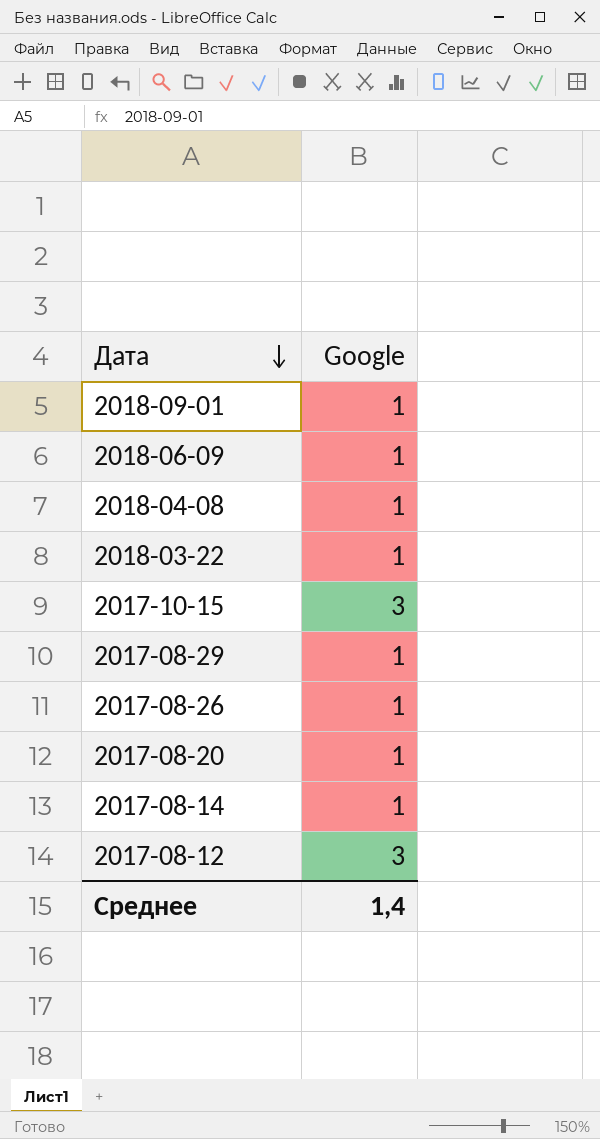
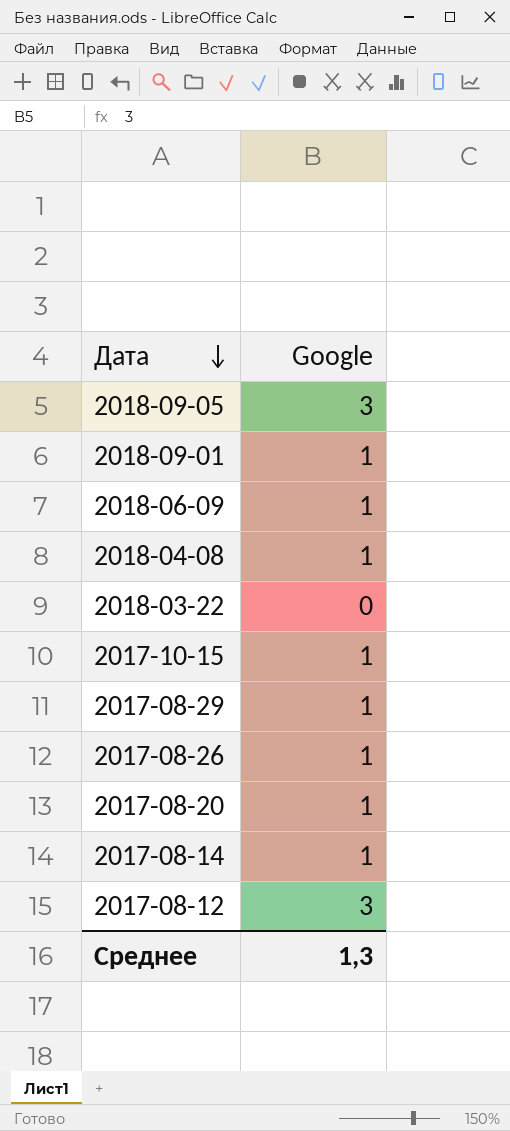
row 2018-09-05: none -> 3
2018-03-22 | Google: 1 -> 0
2017-10-15 | Google: 3 -> 1
Среднее | Google: 1,4 -> 1,3

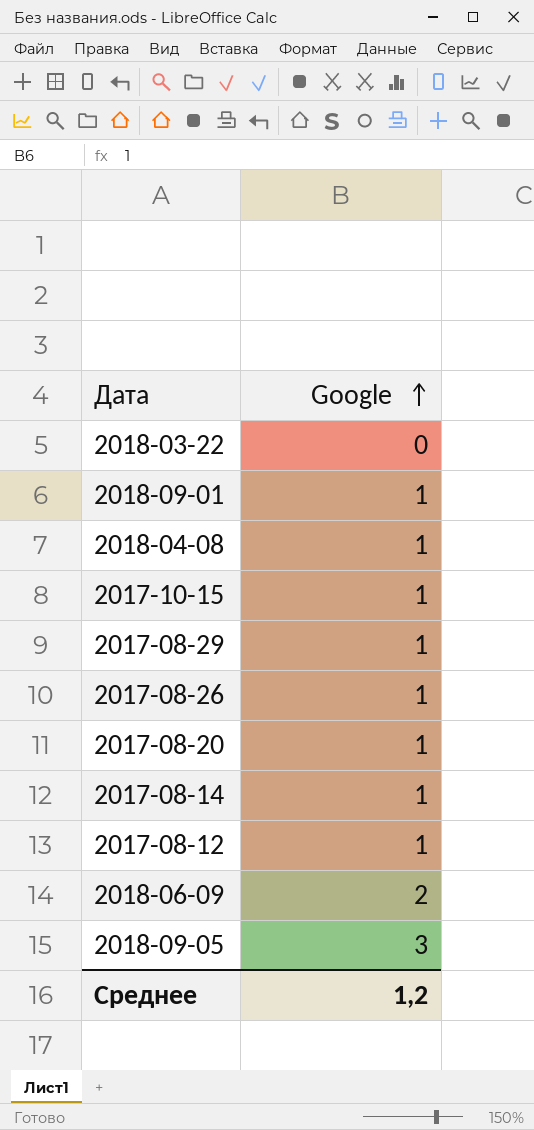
row order: Дата descending -> Google ascending
2017-08-12 | Google: 3 -> 1
2018-06-09 | Google: 1 -> 2
Среднее | Google: 1,3 -> 1,2

